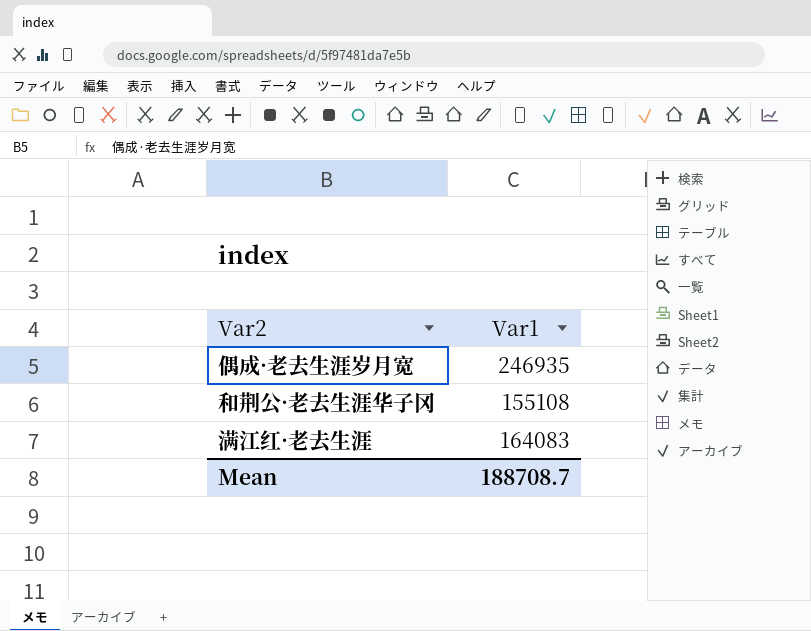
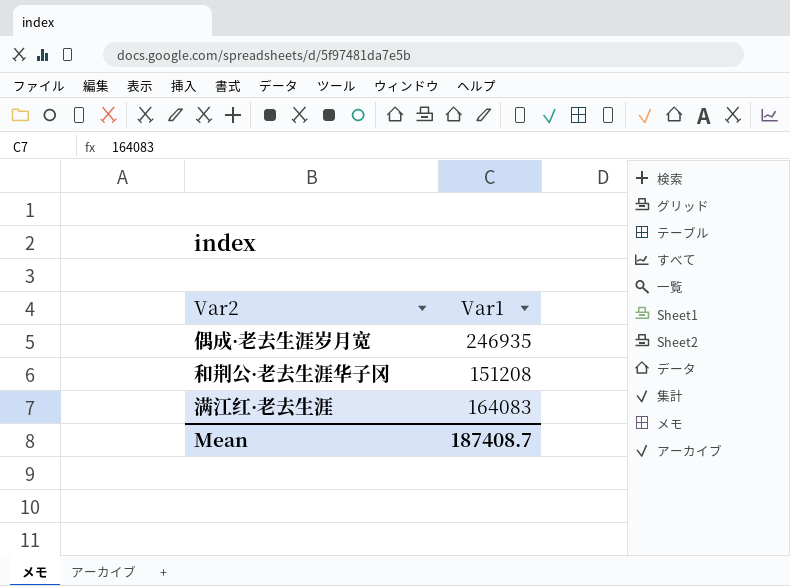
和荆公·老去生涯华子冈 | Var1: 155108 -> 151208
Mean | Var1: 188708.7 -> 187408.7

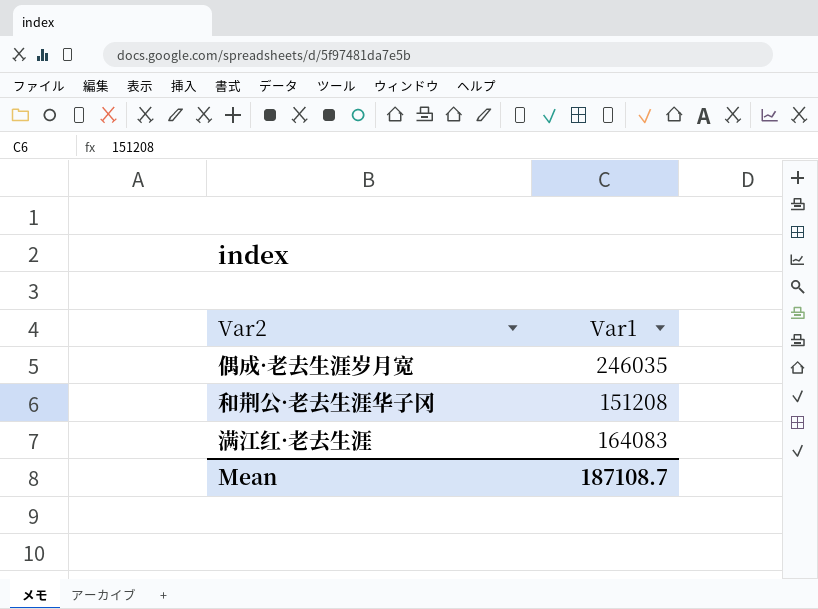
偶成·老去生涯岁月宽 | Var1: 246935 -> 246035
Mean | Var1: 187408.7 -> 187108.7

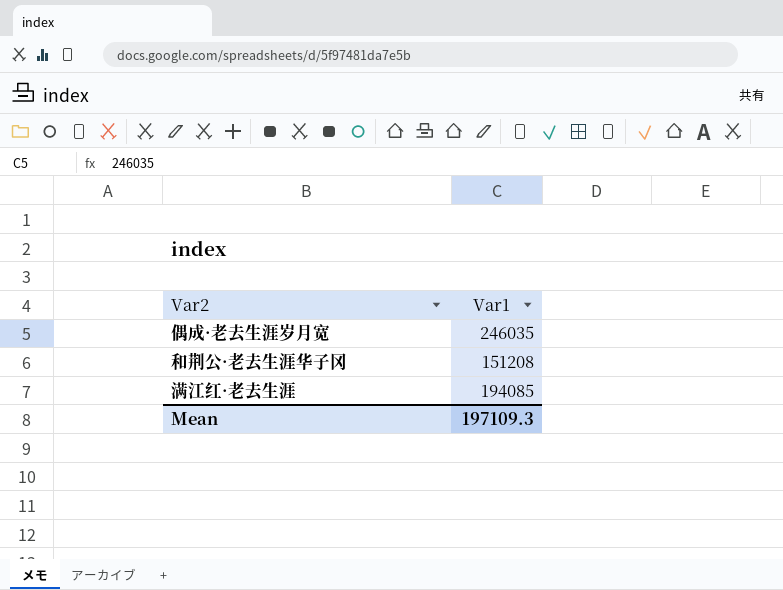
满江红·老去生涯 | Var1: 164083 -> 194085
Mean | Var1: 187108.7 -> 197109.3

